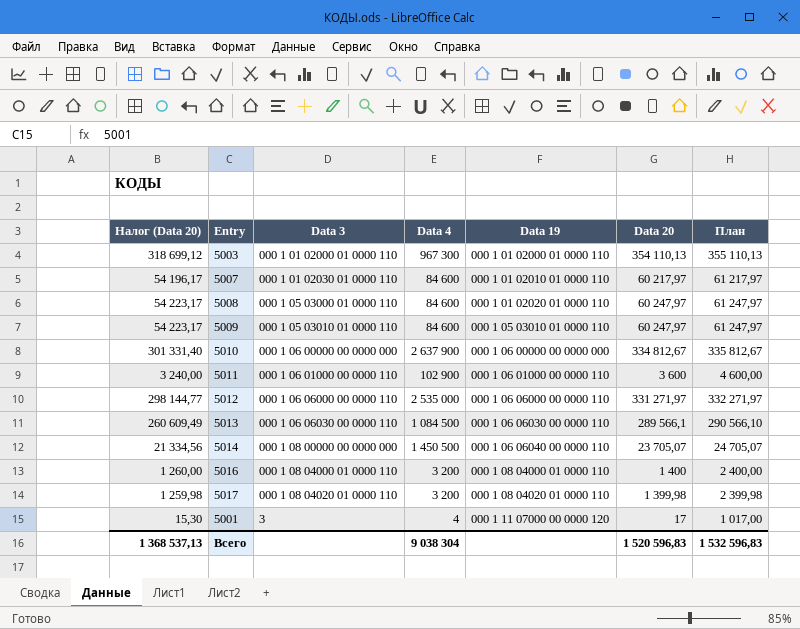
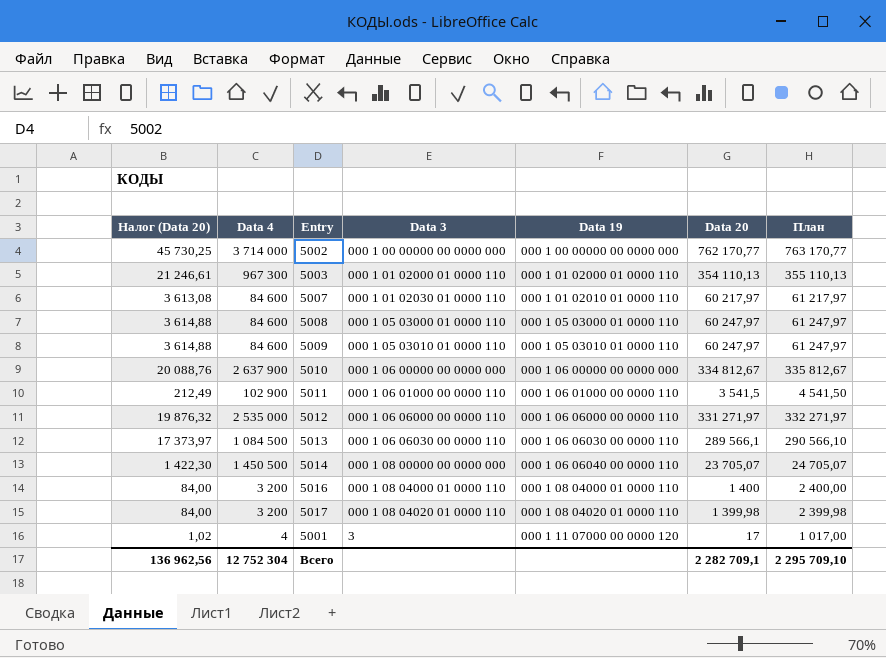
column Налог (Data 20) | formula: [Data 20] * 0,9 -> [Data 20] * 0,06
column Data 4 | position: 4 -> 2
row 5002: none -> 45 730,25 | 3 714 000 | 000 1 00 00000 00 0000 000 | 000 1 00 00000 00 0000 000 | 762 170,77 | 763 170,77
5008 | Data 19: 000 1 01 02020 01 0000 110 -> 000 1 05 03000 01 0000 110
5011 | Data 20: 3 600 -> 3 541,5
5011 | План: 4 600,00 -> 4 541,50
Всего | Налог (Data 20): 1 368 537,13 -> 136 962,56
Всего | Data 4: 9 038 304 -> 12 752 304
Всего | Data 20: 1 520 596,83 -> 2 282 709,1
Всего | План: 1 532 596,83 -> 2 295 709,10

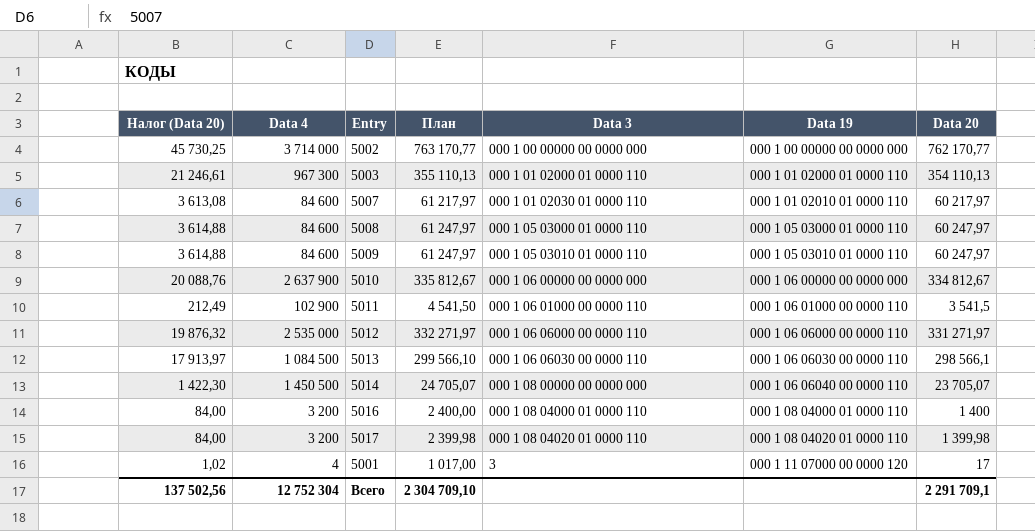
column План | position: 7 -> 4
5013 | Налог (Data 20): 17 373,97 -> 17 913,97
5013 | План: 290 566,10 -> 299 566,10
5013 | Data 20: 289 566,1 -> 298 566,1
Всего | Налог (Data 20): 136 962,56 -> 137 502,56
Всего | План: 2 295 709,10 -> 2 304 709,10
Всего | Data 20: 2 282 709,1 -> 2 291 709,1

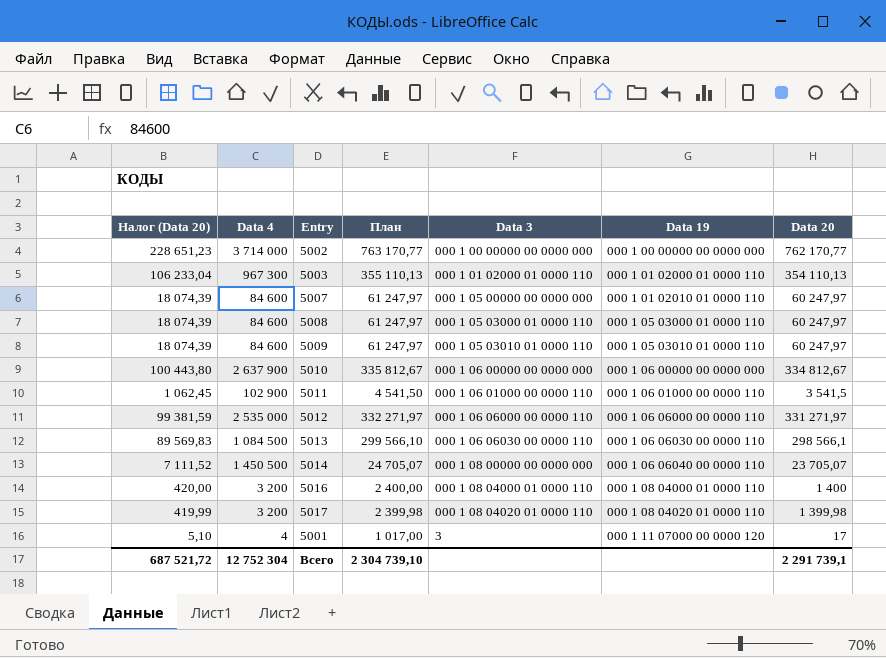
column Налог (Data 20) | formula: [Data 20] * 0,06 -> [Data 20] * 0,3
5007 | План: 61 217,97 -> 61 247,97
5007 | Data 3: 000 1 01 02030 01 0000 110 -> 000 1 05 00000 00 0000 000
5007 | Data 20: 60 217,97 -> 60 247,97
Всего | Налог (Data 20): 137 502,56 -> 687 521,72
Всего | План: 2 304 709,10 -> 2 304 739,10
Всего | Data 20: 2 291 709,1 -> 2 291 739,1

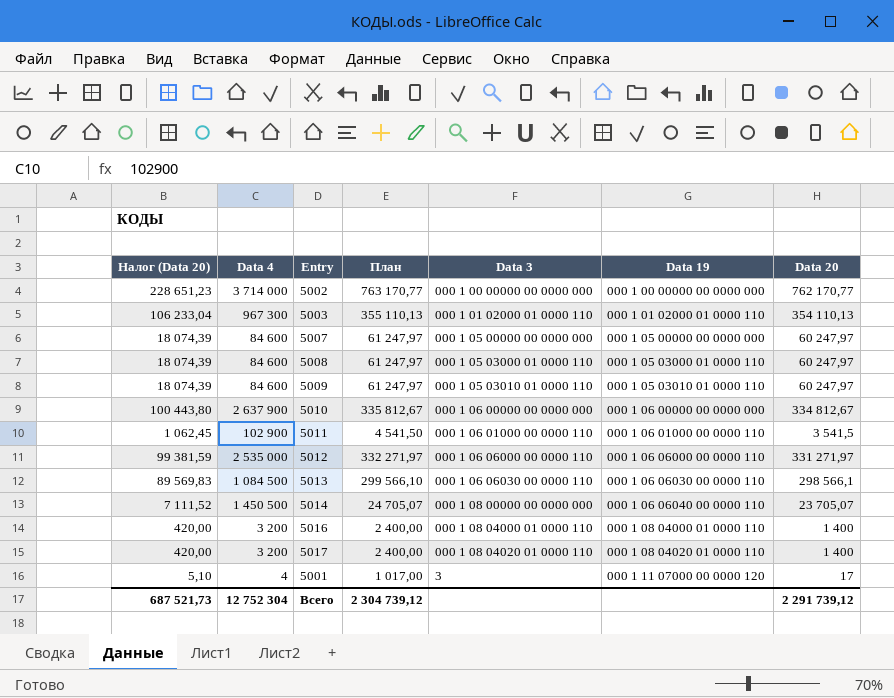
5007 | Data 19: 000 1 01 02010 01 0000 110 -> 000 1 05 00000 00 0000 000
5017 | Налог (Data 20): 419,99 -> 420,00
5017 | План: 2 399,98 -> 2 400,00
5017 | Data 20: 1 399,98 -> 1 400
Всего | Налог (Data 20): 687 521,72 -> 687 521,73
Всего | План: 2 304 739,10 -> 2 304 739,12
Всего | Data 20: 2 291 739,1 -> 2 291 739,12

